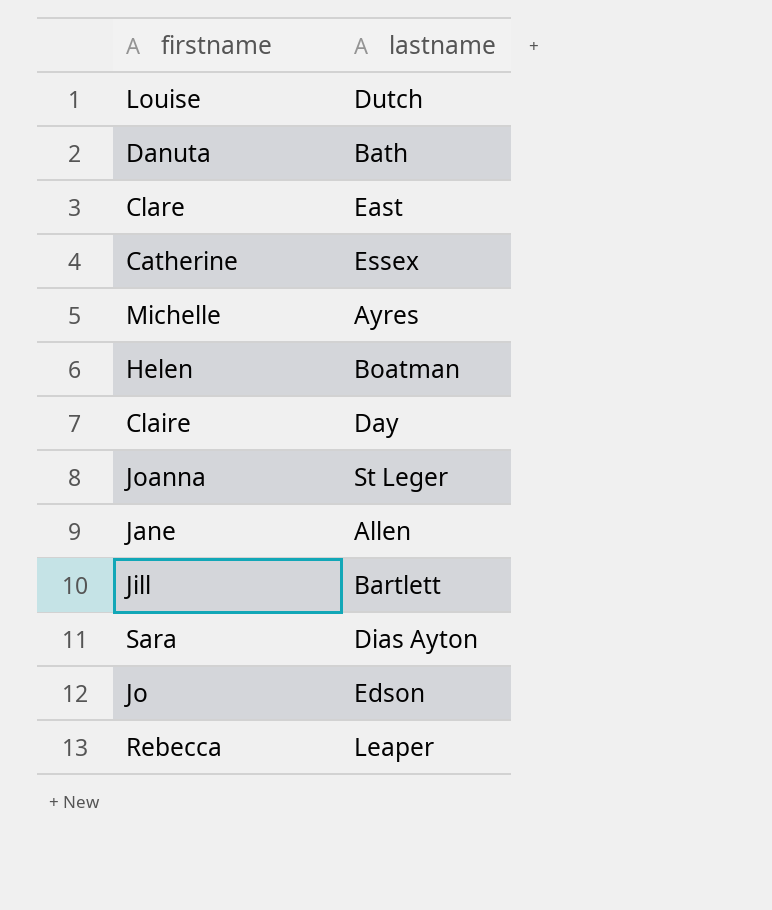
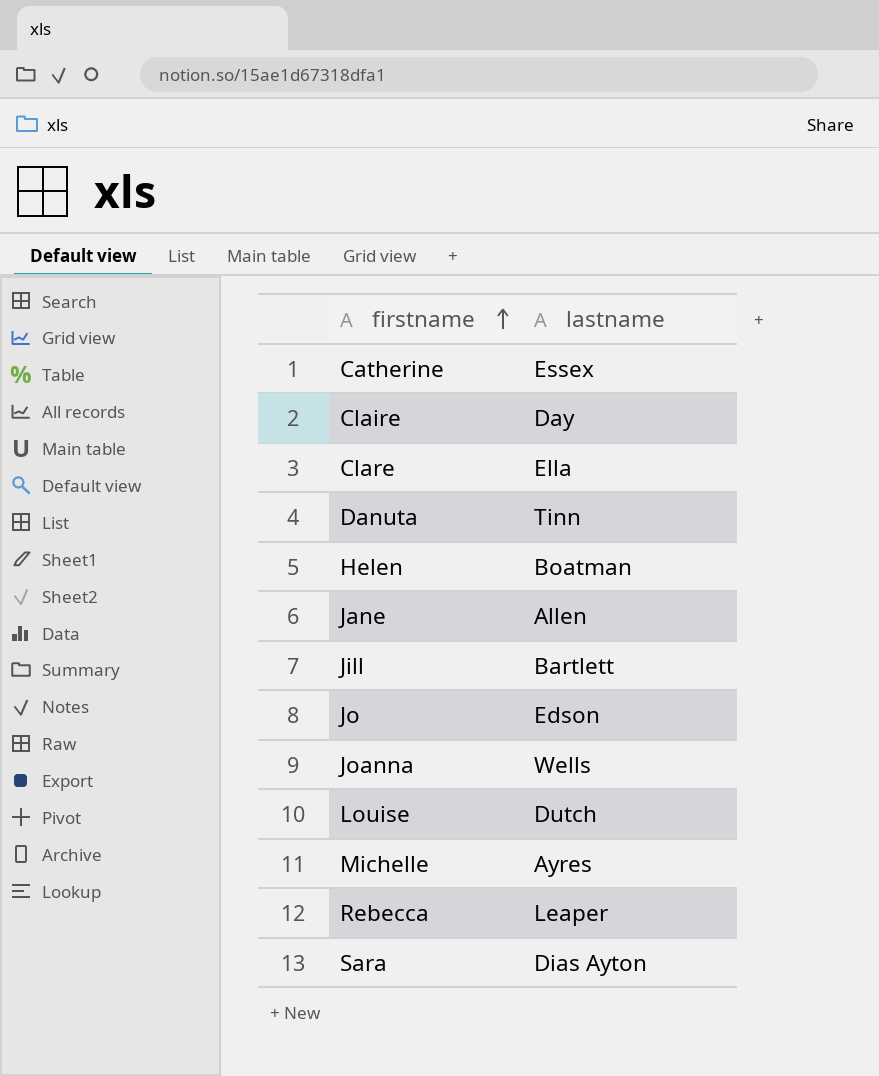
row order: none -> firstname ascending
Clare | lastname: East -> Ella
Danuta | lastname: Bath -> Tinn
Joanna | lastname: St Leger -> Wells

